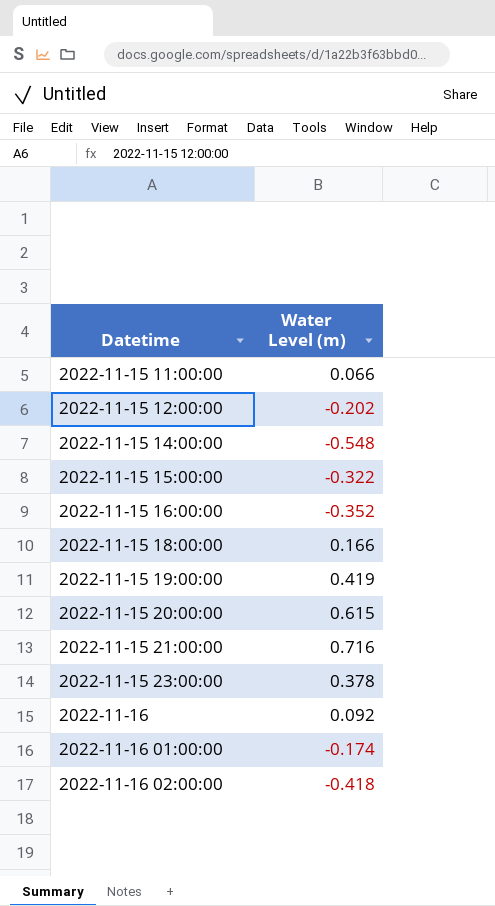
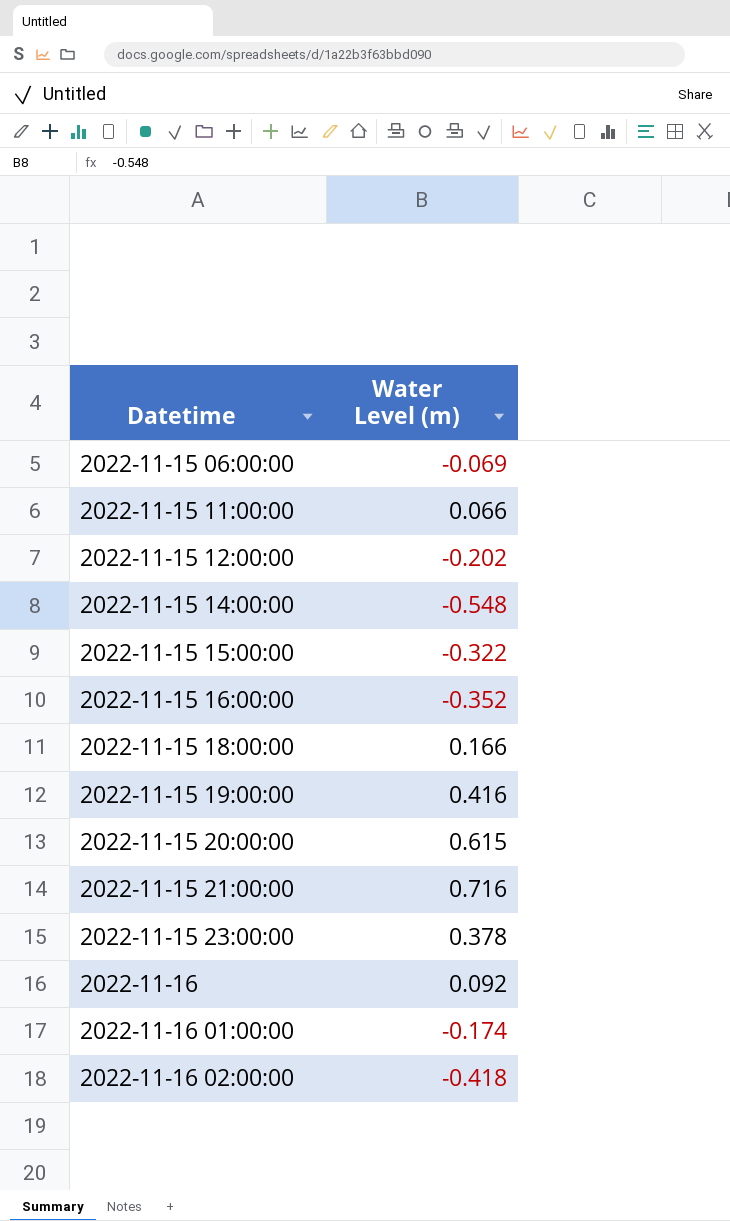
row 2022-11-15 06:00:00: none -> -0.069
2022-11-15 19:00:00 | Water Level (m): 0.419 -> 0.416

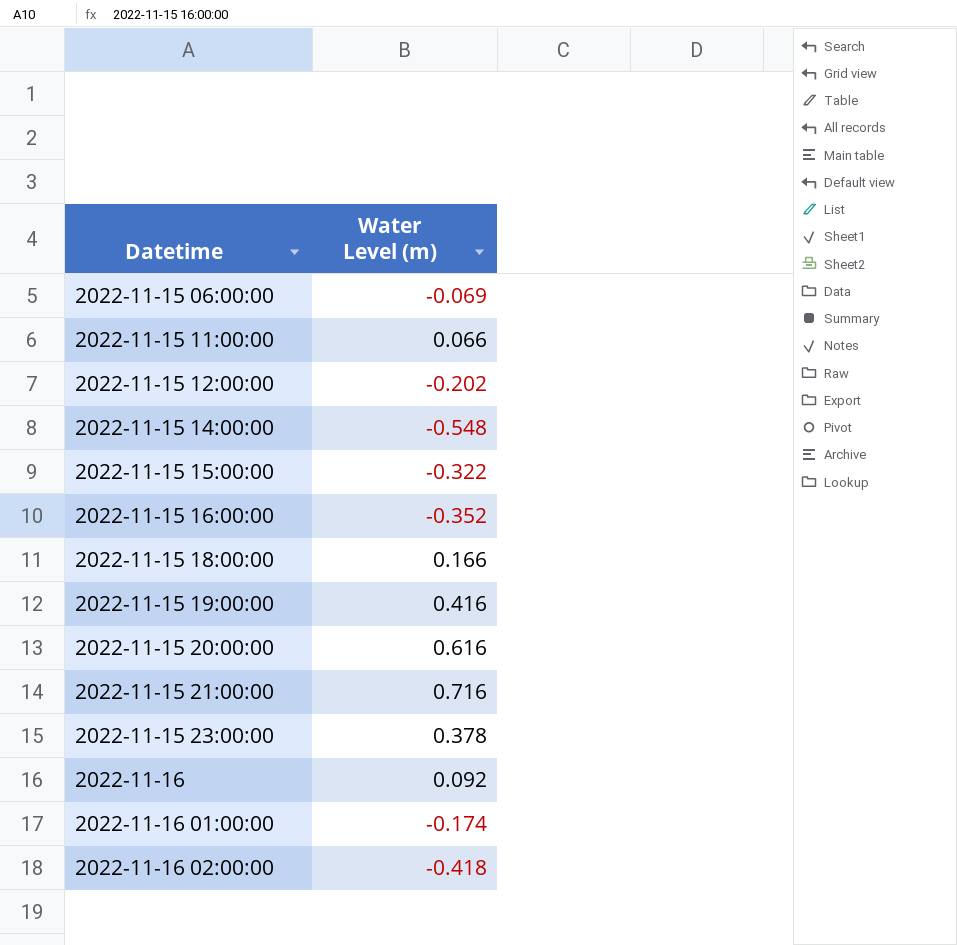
2022-11-15 20:00:00 | Water Level (m): 0.615 -> 0.616

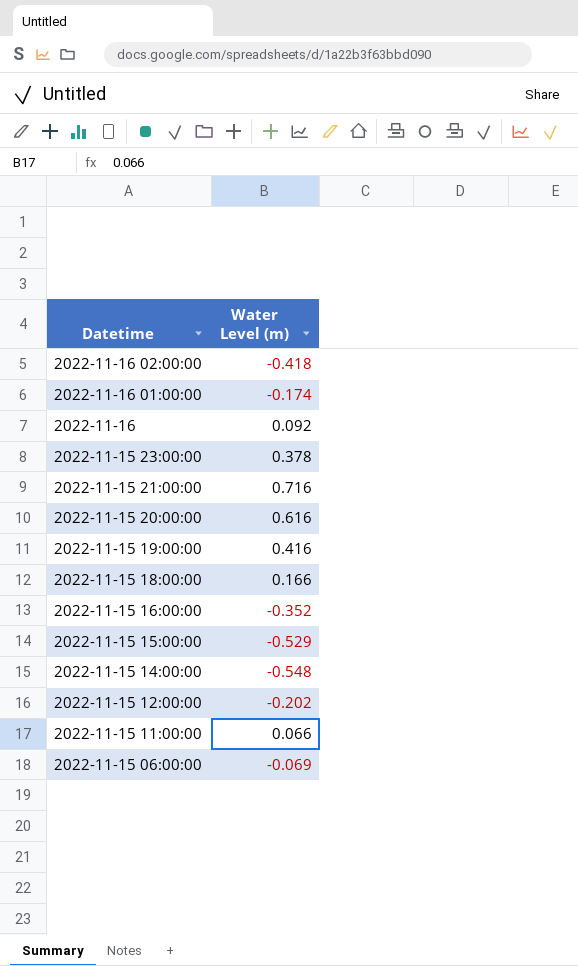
row order: Datetime ascending -> Datetime descending
2022-11-15 15:00:00 | Water Level (m): -0.322 -> -0.529

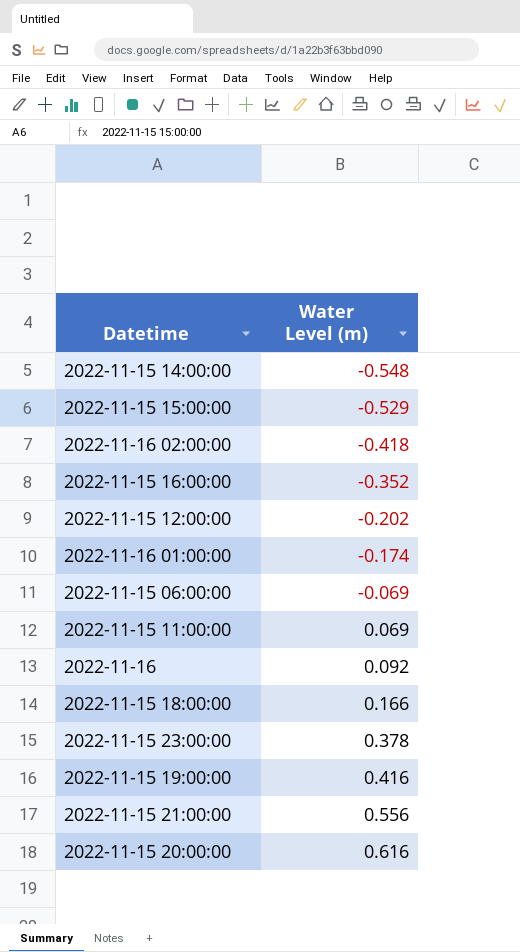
row order: Datetime descending -> Water Level (m) ascending
2022-11-15 11:00:00 | Water Level (m): 0.066 -> 0.069
2022-11-15 21:00:00 | Water Level (m): 0.716 -> 0.556

